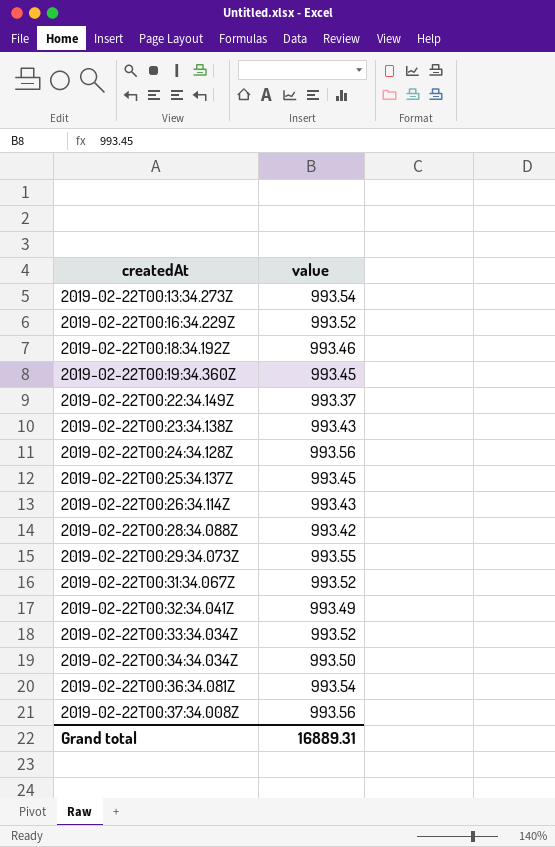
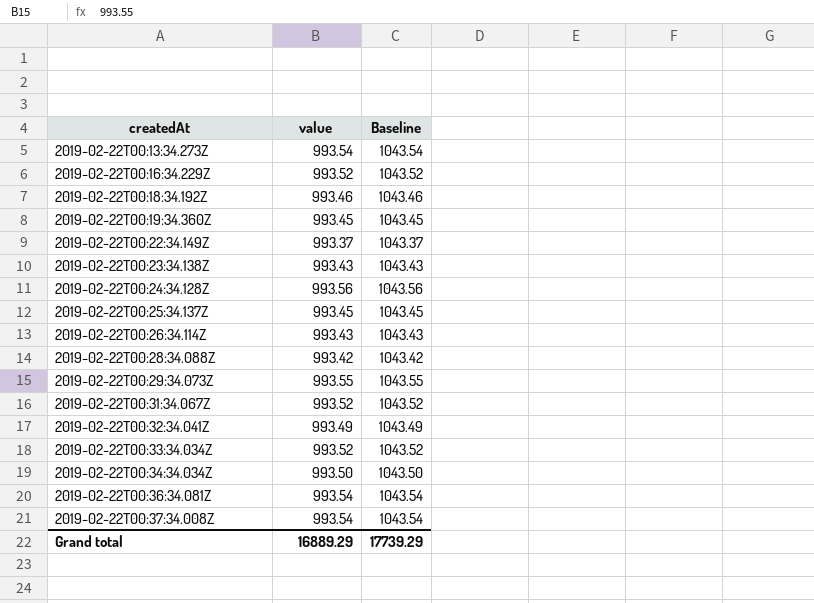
column Baseline | formula: none -> [value] + 50
2019-02-22T00:37:34.008Z | value: 993.56 -> 993.54
Grand total | value: 16889.31 -> 16889.29

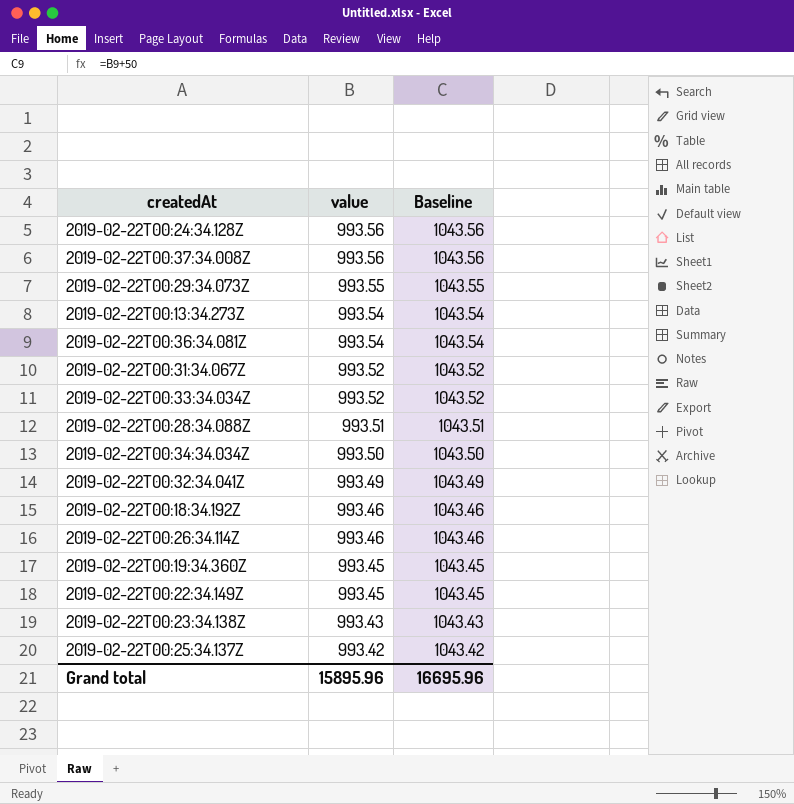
row order: createdAt ascending -> value descending
row 2019-02-22T00:16:34.229Z: 993.52 | 1043.52 -> none
2019-02-22T00:37:34.008Z | value: 993.54 -> 993.56
2019-02-22T00:37:34.008Z | Baseline: 1043.54 -> 1043.56
2019-02-22T00:28:34.088Z | value: 993.42 -> 993.51
2019-02-22T00:28:34.088Z | Baseline: 1043.42 -> 1043.51
2019-02-22T00:26:34.114Z | value: 993.43 -> 993.46
2019-02-22T00:26:34.114Z | Baseline: 1043.43 -> 1043.46
2019-02-22T00:22:34.149Z | value: 993.37 -> 993.45
2019-02-22T00:22:34.149Z | Baseline: 1043.37 -> 1043.45
2019-02-22T00:25:34.137Z | value: 993.45 -> 993.42
2019-02-22T00:25:34.137Z | Baseline: 1043.45 -> 1043.42
Grand total | value: 16889.29 -> 15895.96
Grand total | Baseline: 17739.29 -> 16695.96

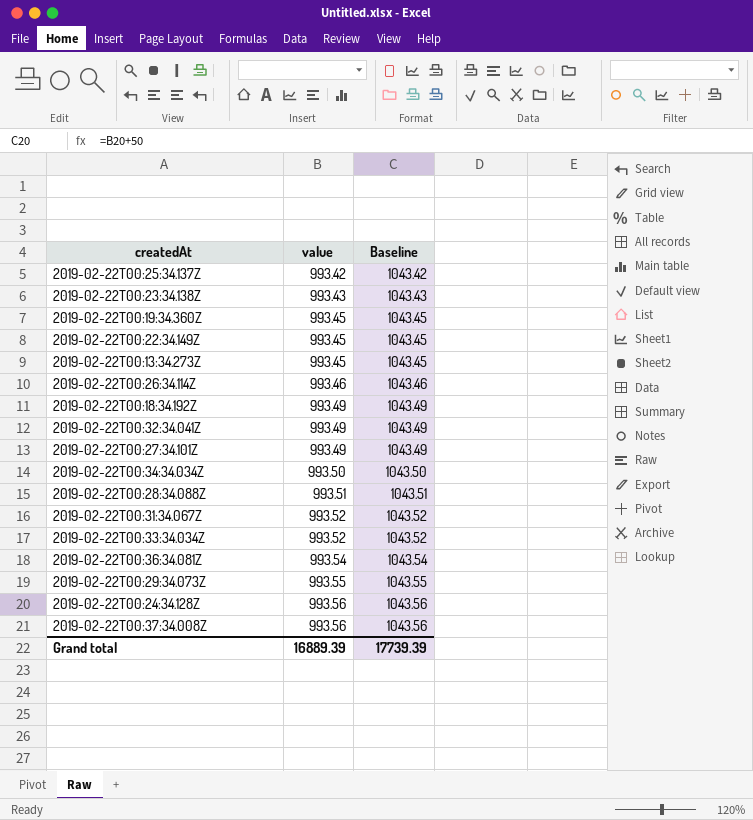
row order: value descending -> value ascending
2019-02-22T00:13:34.273Z | value: 993.54 -> 993.45
2019-02-22T00:13:34.273Z | Baseline: 1043.54 -> 1043.45
2019-02-22T00:18:34.192Z | value: 993.46 -> 993.49
2019-02-22T00:18:34.192Z | Baseline: 1043.46 -> 1043.49
row 2019-02-22T00:27:34.101Z: none -> 993.49 | 1043.49
Grand total | value: 15895.96 -> 16889.39
Grand total | Baseline: 16695.96 -> 17739.39

